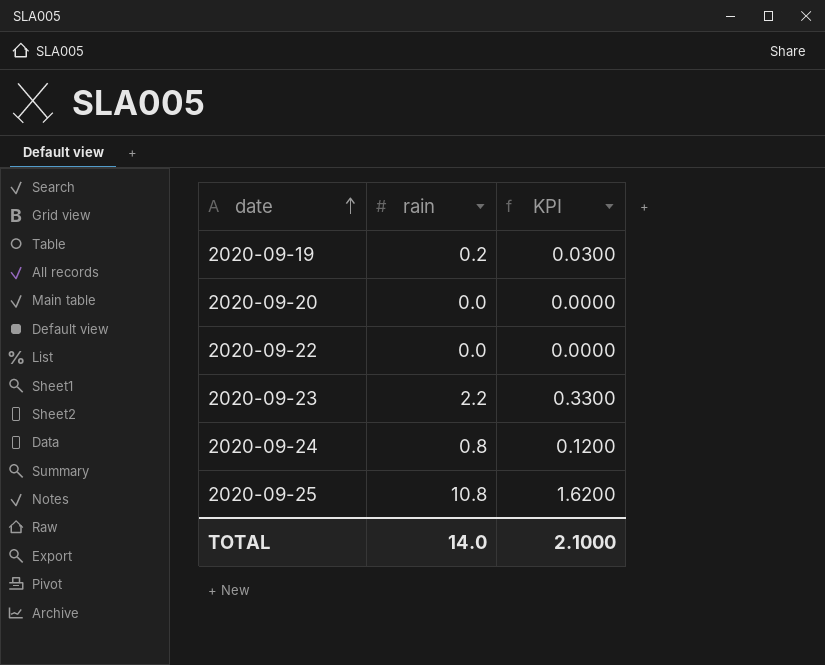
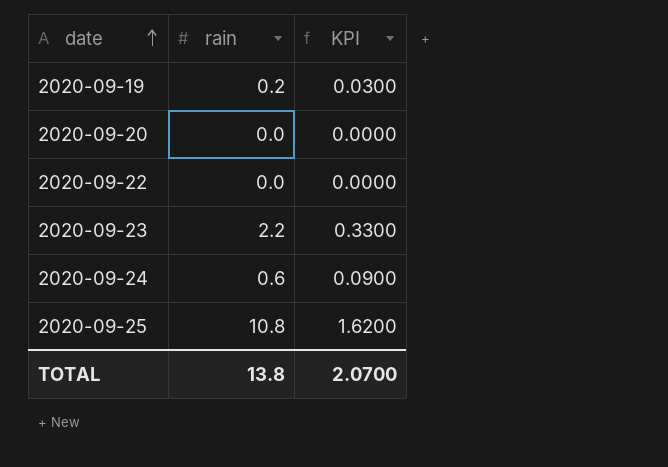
2020-09-24 | rain: 0.8 -> 0.6
2020-09-24 | KPI: 0.1200 -> 0.0900
TOTAL | rain: 14.0 -> 13.8
TOTAL | KPI: 2.1000 -> 2.0700

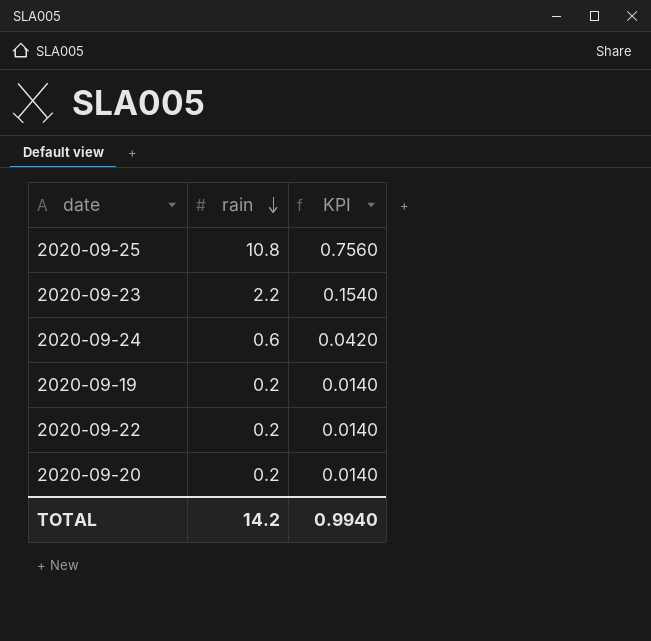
row order: date ascending -> rain descending
column KPI | formula: [rain] * 0.15 -> [rain] * 0.07
2020-09-22 | rain: 0.0 -> 0.2
2020-09-20 | rain: 0.0 -> 0.2
TOTAL | rain: 13.8 -> 14.2
TOTAL | KPI: 2.0700 -> 0.9940

